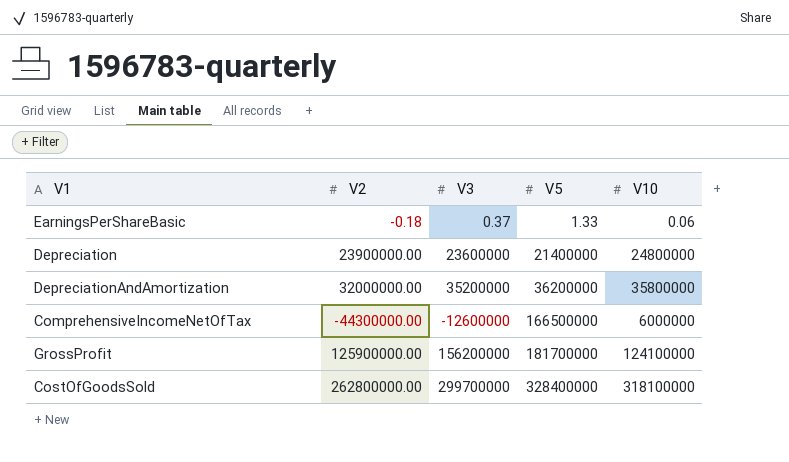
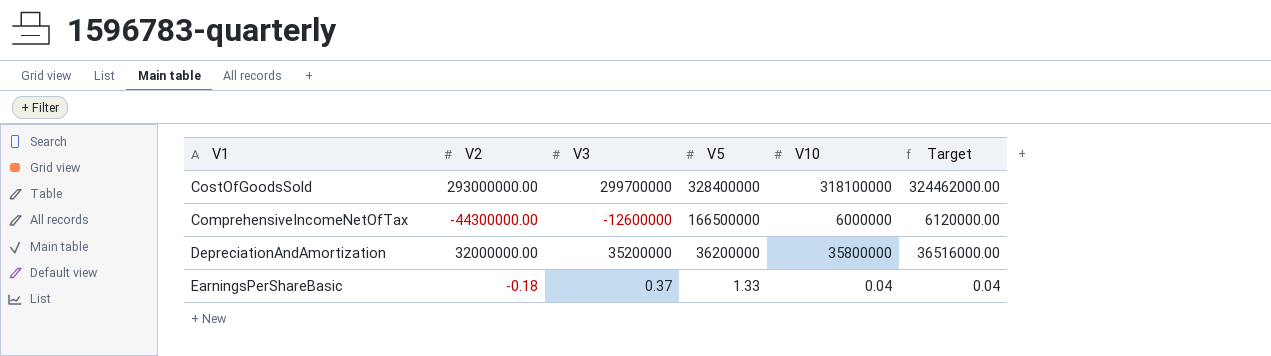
row order: V5 ascending -> V5 descending
column Target | formula: none -> [V10] * 1.02
row Depreciation: 23900000.00 | 23600000 | 21400000 | 24800000 -> none
row GrossProfit: 125900000.00 | 156200000 | 181700000 | 124100000 -> none
CostOfGoodsSold | V2: 262800000.00 -> 293000000.00
EarningsPerShareBasic | V10: 0.06 -> 0.04

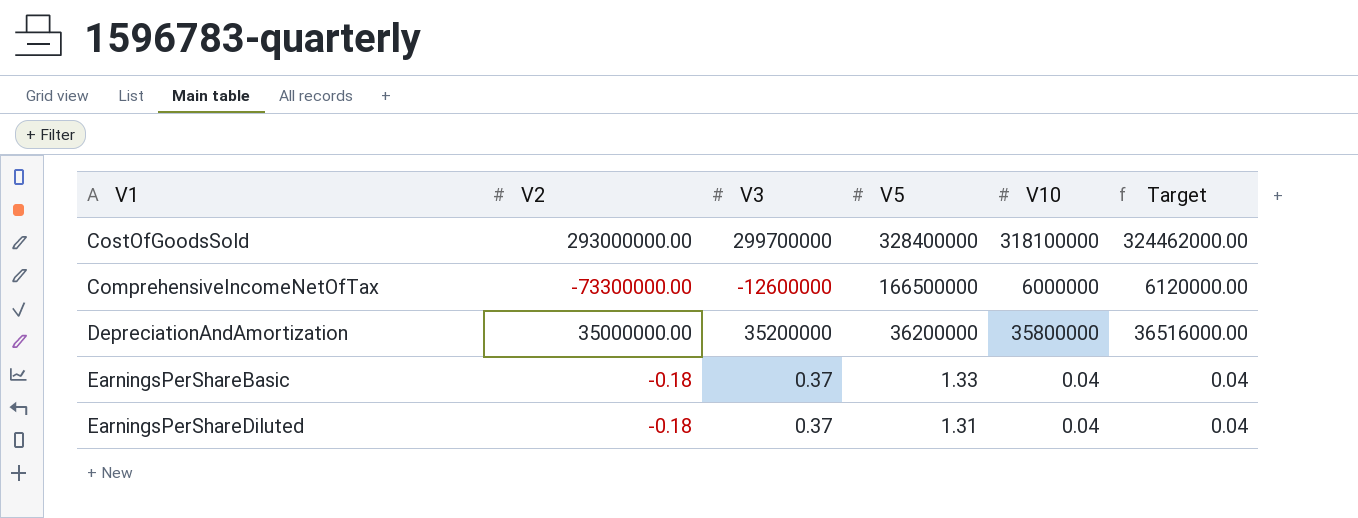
ComprehensiveIncomeNetOfTax | V2: -44300000.00 -> -73300000.00
DepreciationAndAmortization | V2: 32000000.00 -> 35000000.00
row EarningsPerShareDiluted: none -> -0.18 | 0.37 | 1.31 | 0.04 | 0.04

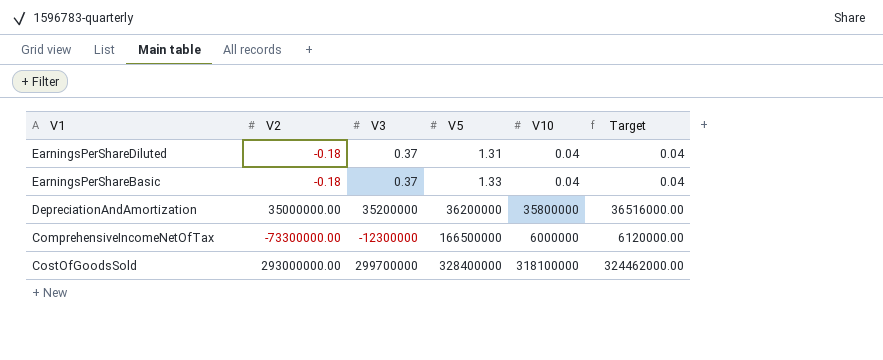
row order: V5 descending -> V5 ascending
ComprehensiveIncomeNetOfTax | V3: -12600000 -> -12300000

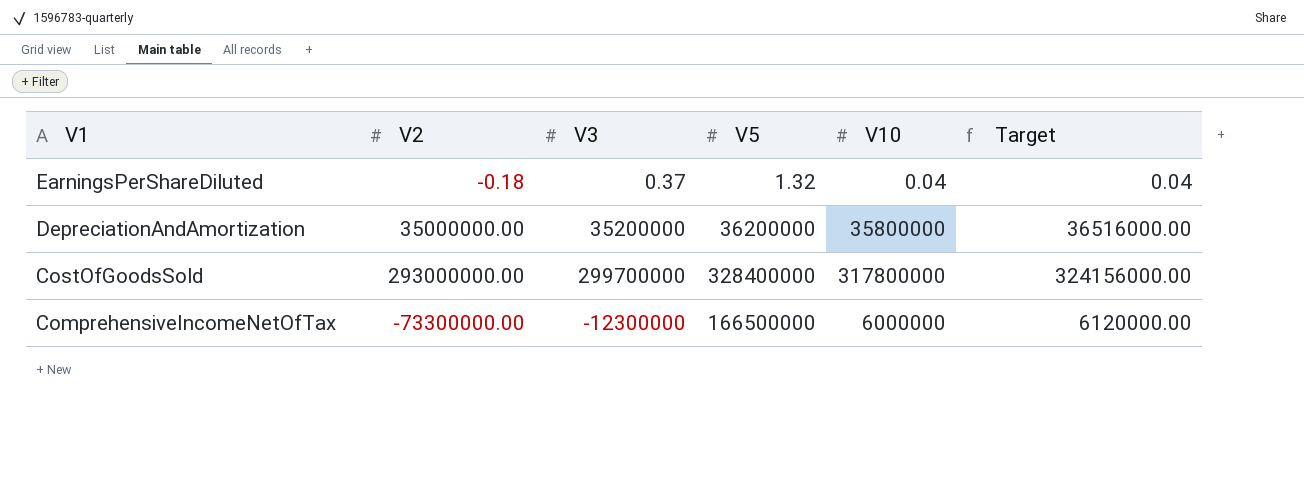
row order: V5 ascending -> V1 descending
row EarningsPerShareBasic: -0.18 | 0.37 | 1.33 | 0.04 | 0.04 -> none
EarningsPerShareDiluted | V5: 1.31 -> 1.32
CostOfGoodsSold | V10: 318100000 -> 317800000
CostOfGoodsSold | Target: 324462000.00 -> 324156000.00

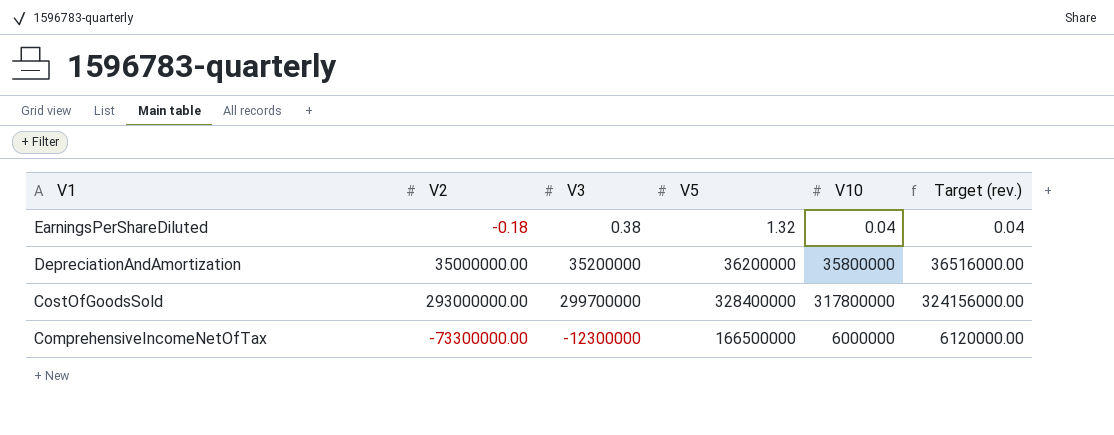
column name: Target -> Target (rev.)
EarningsPerShareDiluted | V3: 0.37 -> 0.38

